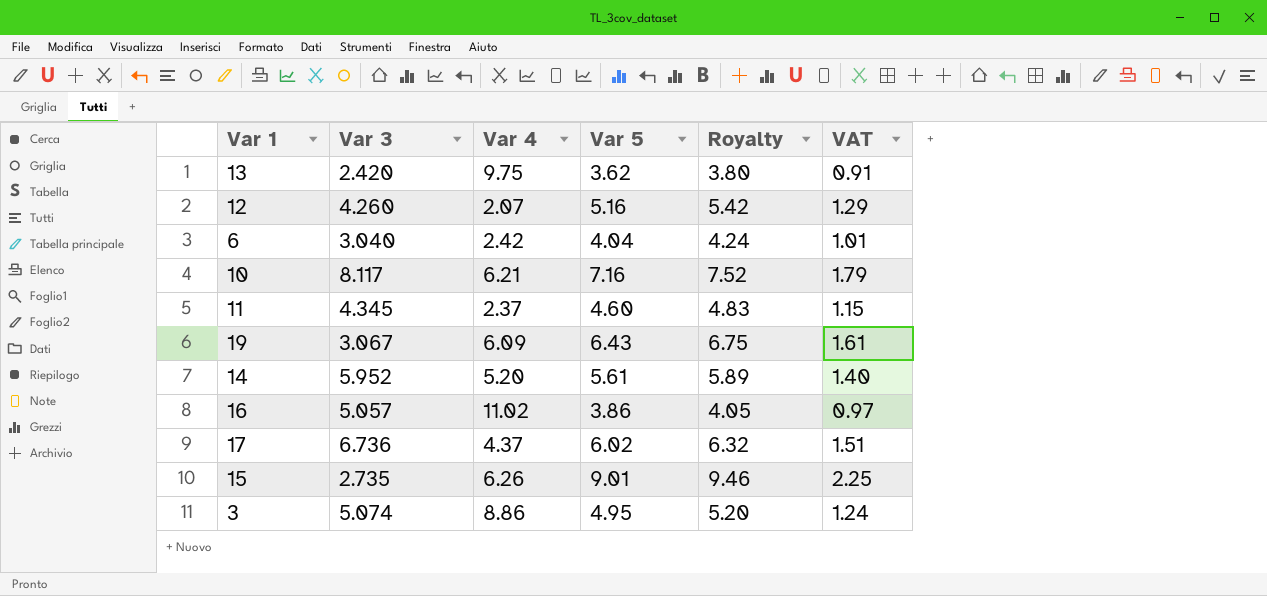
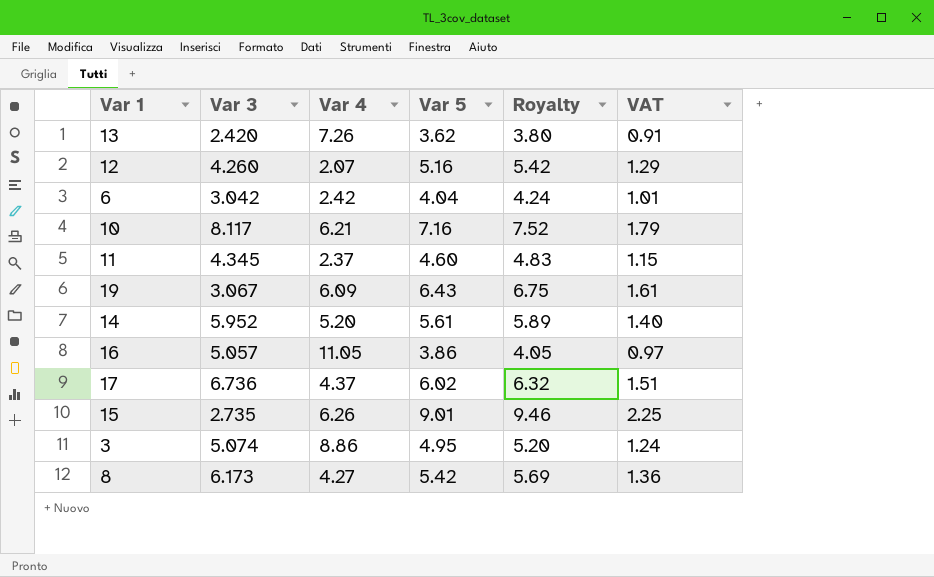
13 | Var 4: 9.75 -> 7.26
6 | Var 3: 3.040 -> 3.042
16 | Var 4: 11.02 -> 11.05
row 8: none -> 6.173 | 4.27 | 5.42 | 5.69 | 1.36

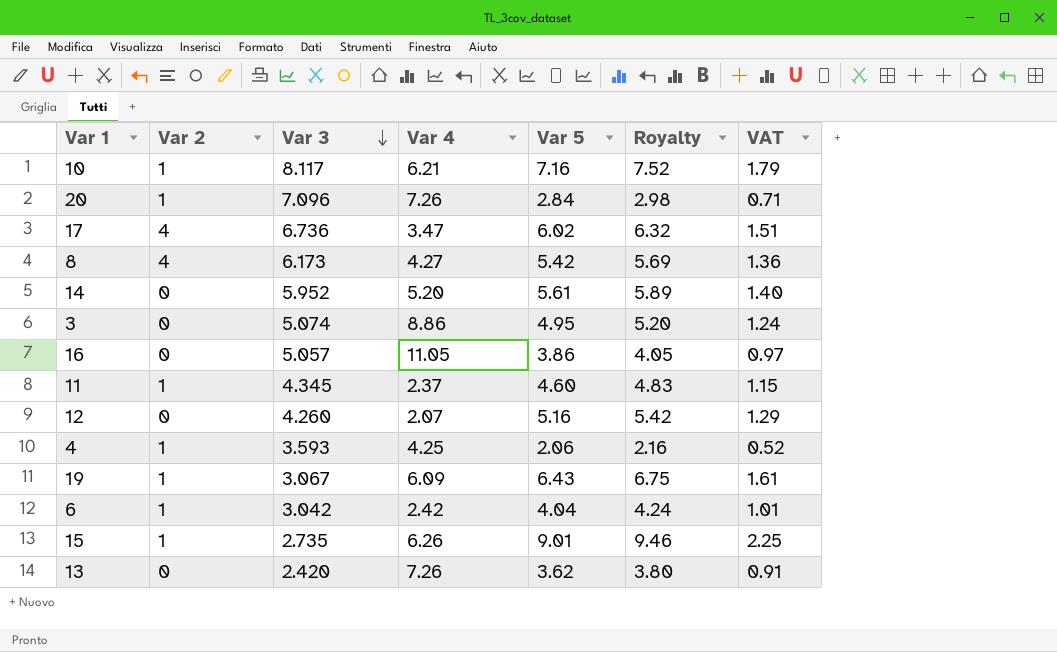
row order: none -> Var 3 descending
column Var 2 | position: none -> 2
row 20: none -> 1 | 7.096 | 7.26 | 2.84 | 2.98 | 0.71
17 | Var 4: 4.37 -> 3.47
row 4: none -> 1 | 3.593 | 4.25 | 2.06 | 2.16 | 0.52

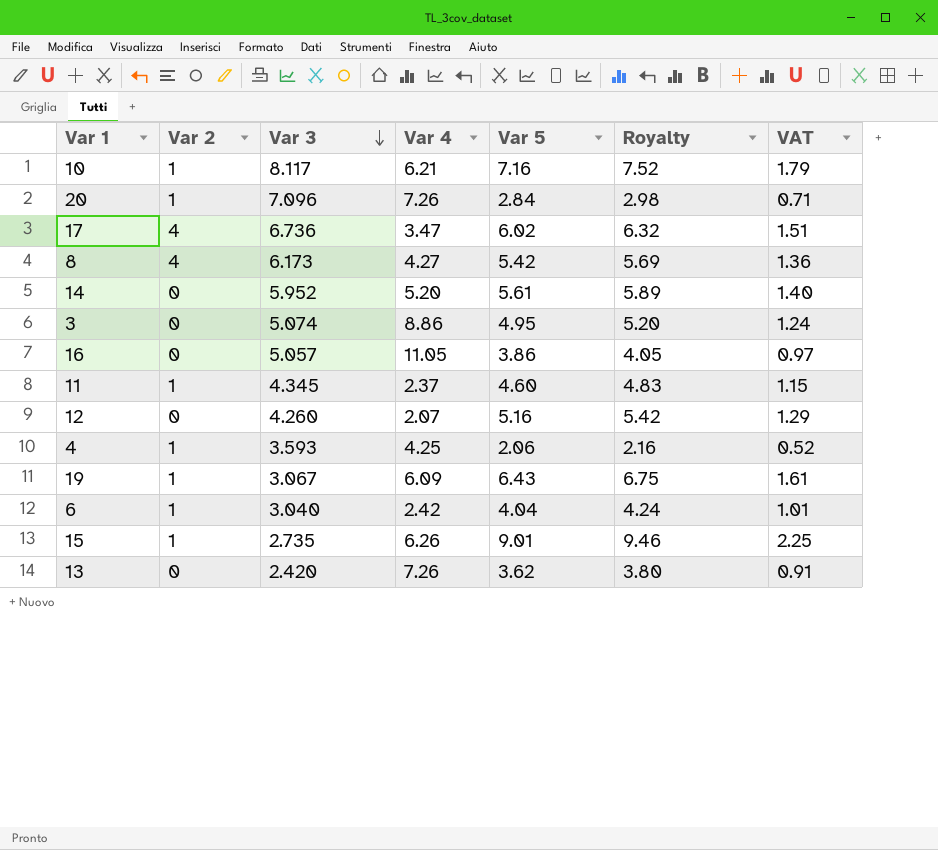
6 | Var 3: 3.042 -> 3.040

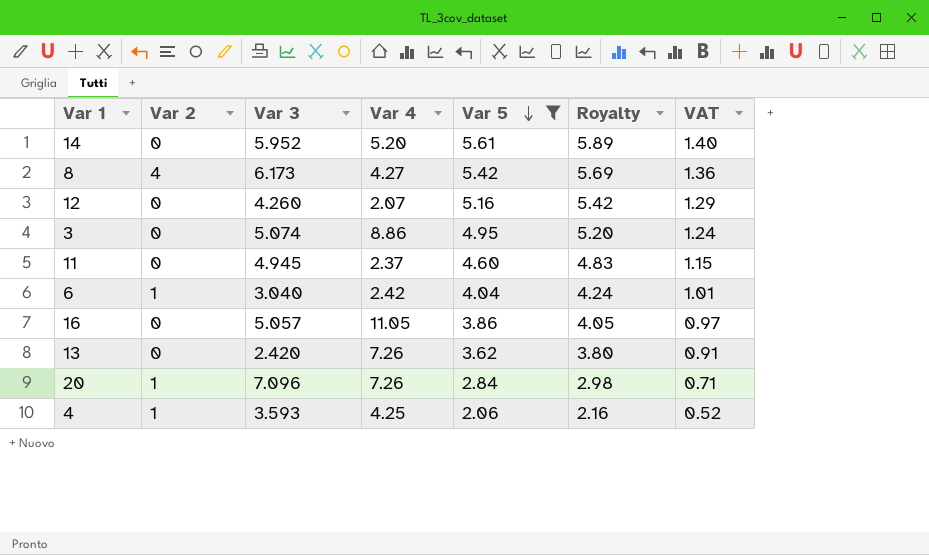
filter: none -> Var 5 <= 5.61
row order: Var 3 descending -> Var 5 descending
11 | Var 2: 1 -> 0
11 | Var 3: 4.345 -> 4.945

